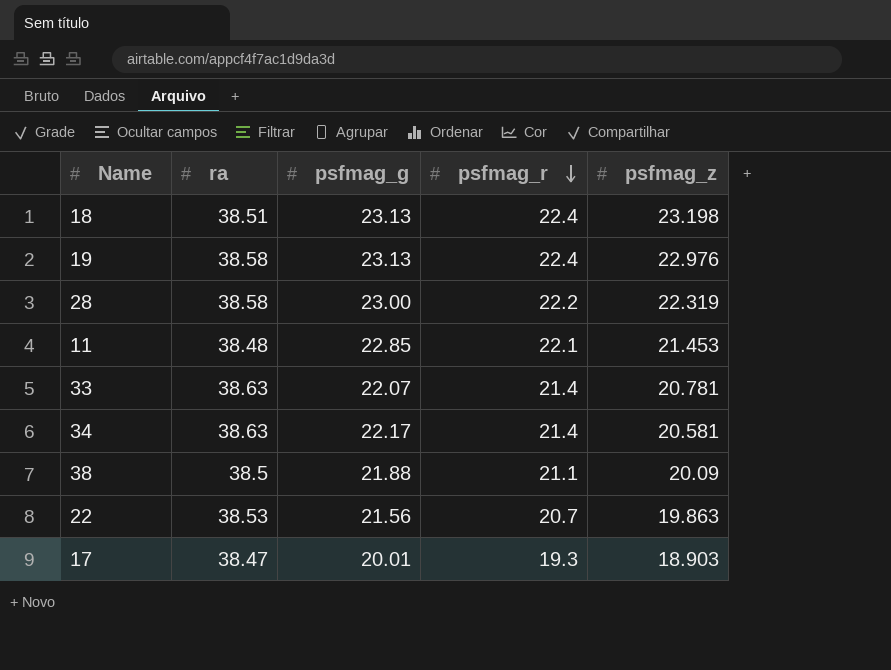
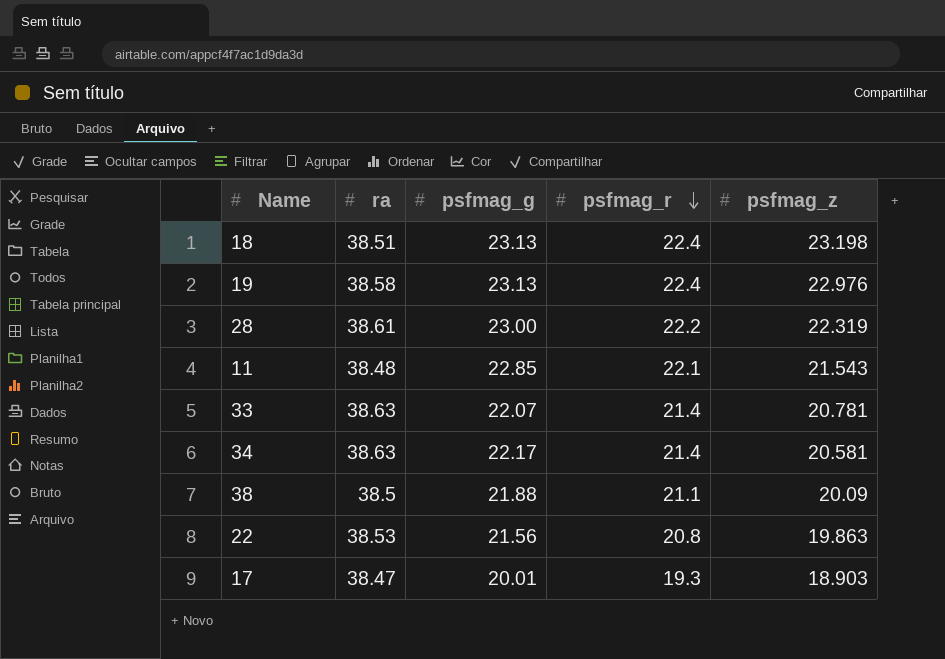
28 | ra: 38.58 -> 38.61
11 | psfmag_z: 21.453 -> 21.543
22 | psfmag_r: 20.7 -> 20.8

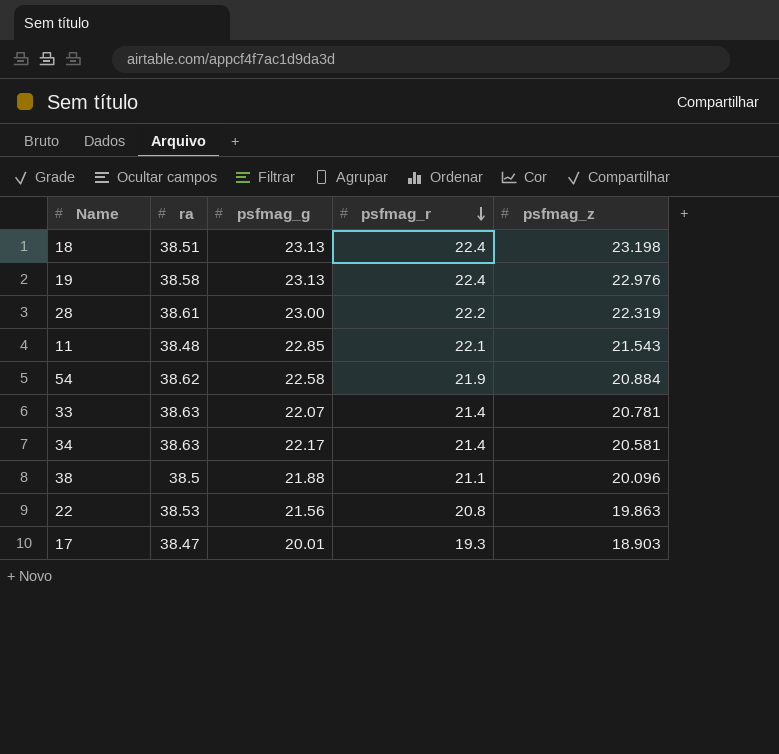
row 54: none -> 38.62 | 22.58 | 21.9 | 20.884
38 | psfmag_z: 20.09 -> 20.096

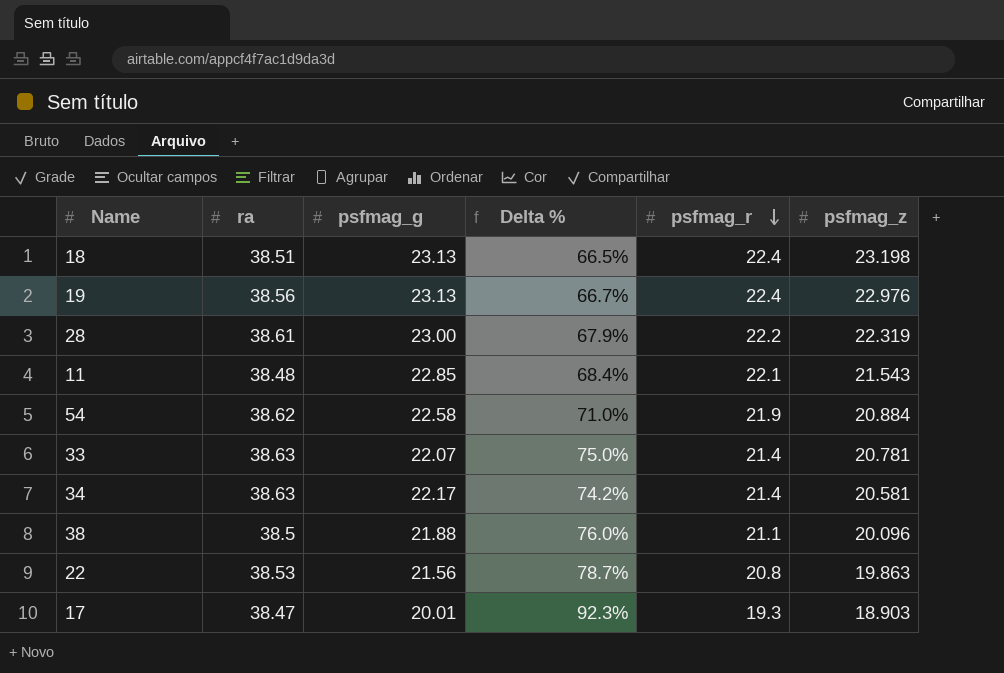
column Delta % | formula: none -> ([ra] - [psfmag_g]) / [psfmag_g]
19 | ra: 38.58 -> 38.56

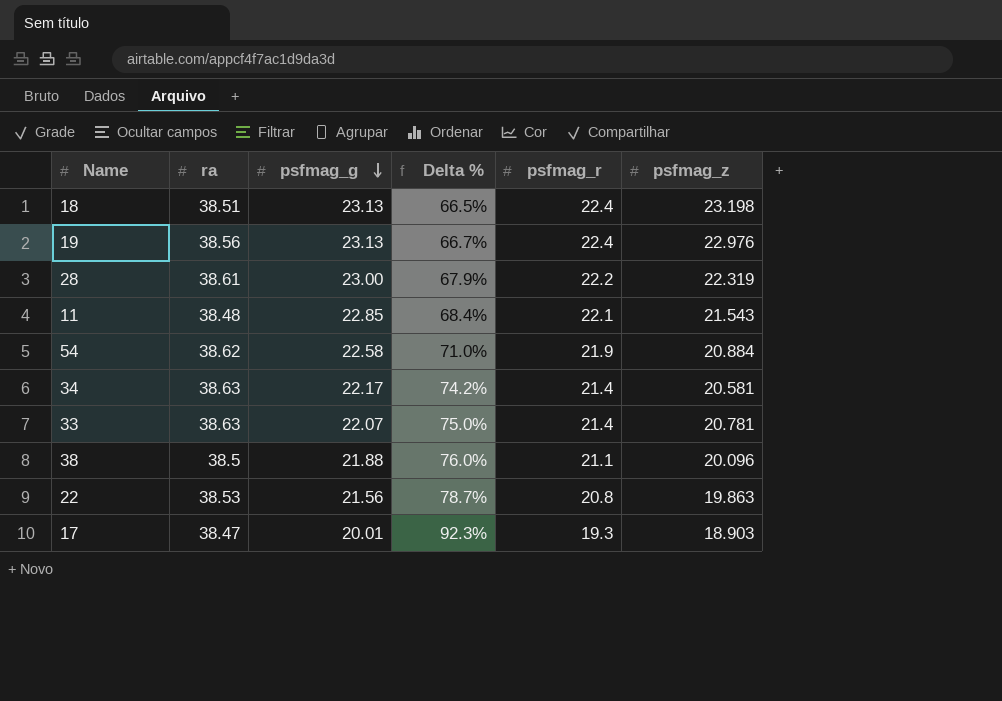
row order: psfmag_r descending -> psfmag_g descending

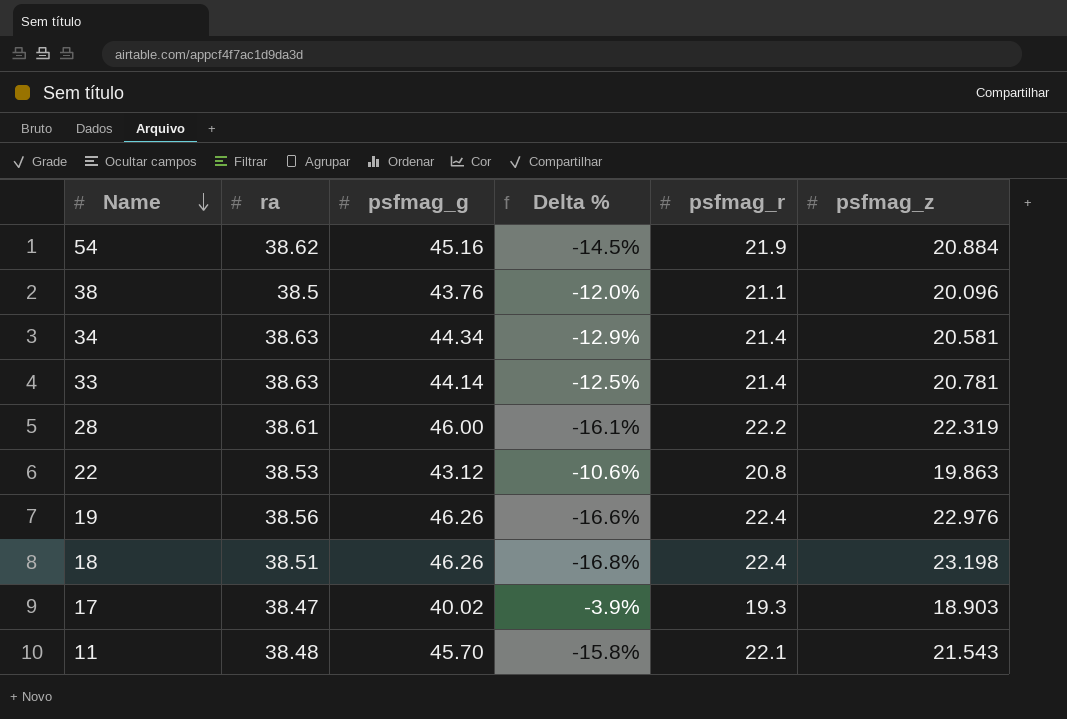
row order: psfmag_g descending -> Name descending
54 | psfmag_g: 22.58 -> 45.16
54 | Delta %: 71.0% -> -14.5%
38 | psfmag_g: 21.88 -> 43.76
38 | Delta %: 76.0% -> -12.0%
34 | psfmag_g: 22.17 -> 44.34
34 | Delta %: 74.2% -> -12.9%
33 | psfmag_g: 22.07 -> 44.14
33 | Delta %: 75.0% -> -12.5%
28 | psfmag_g: 23.00 -> 46.00
28 | Delta %: 67.9% -> -16.1%
22 | psfmag_g: 21.56 -> 43.12
22 | Delta %: 78.7% -> -10.6%
19 | psfmag_g: 23.13 -> 46.26
19 | Delta %: 66.7% -> -16.6%
18 | psfmag_g: 23.13 -> 46.26
18 | Delta %: 66.5% -> -16.8%
17 | psfmag_g: 20.01 -> 40.02
17 | Delta %: 92.3% -> -3.9%
11 | psfmag_g: 22.85 -> 45.70
11 | Delta %: 68.4% -> -15.8%

